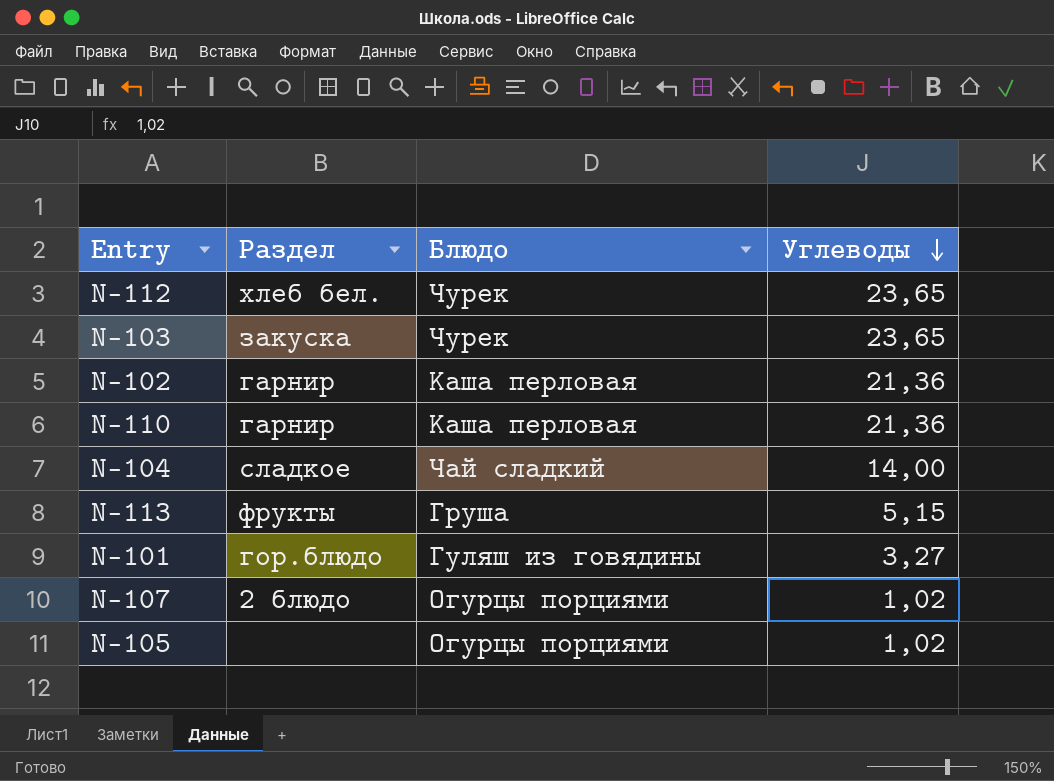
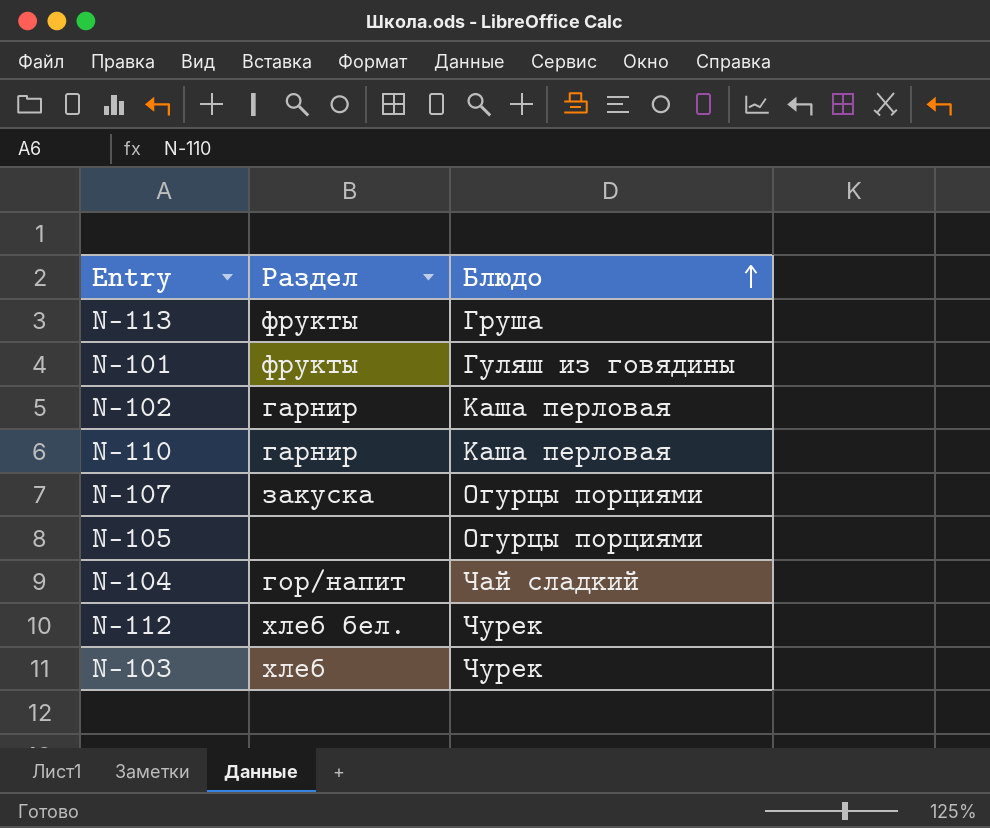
row order: Углеводы descending -> Блюдо ascending
column Углеводы | position: 4 -> none
N-101 | Раздел: гор.блюдо -> фрукты
N-107 | Раздел: 2 блюдо -> закуска
N-104 | Раздел: сладкое -> гор/напит
N-103 | Раздел: закуска -> хлеб

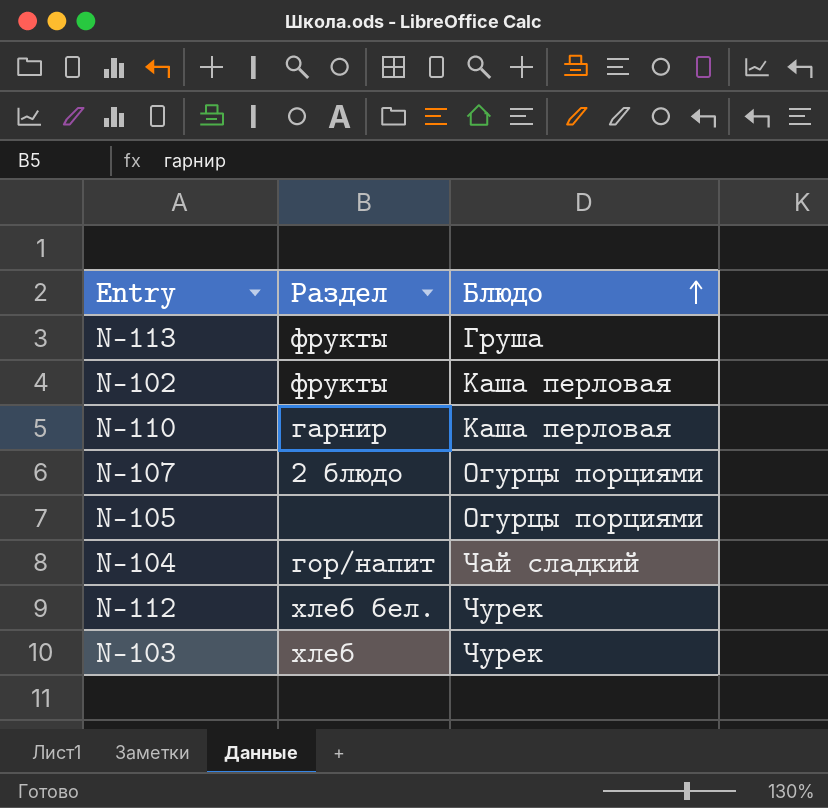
row N-101: фрукты | Гуляш из говядины -> none
N-102 | Раздел: гарнир -> фрукты
N-107 | Раздел: закуска -> 2 блюдо

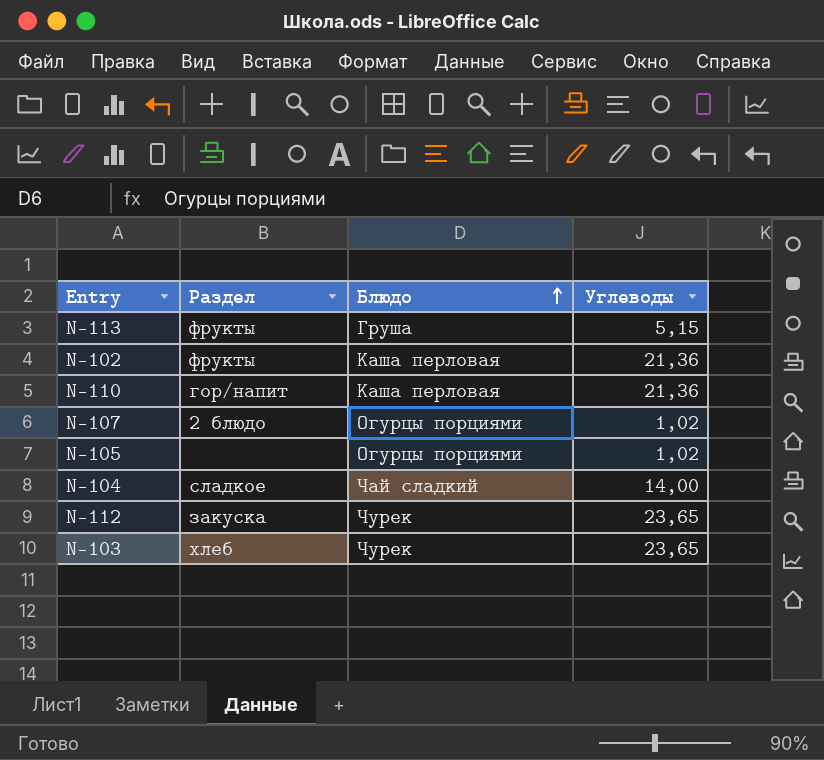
column Углеводы | position: none -> 4
N-110 | Раздел: гарнир -> гор/напит
N-104 | Раздел: гор/напит -> сладкое
N-112 | Раздел: хлеб бел. -> закуска

